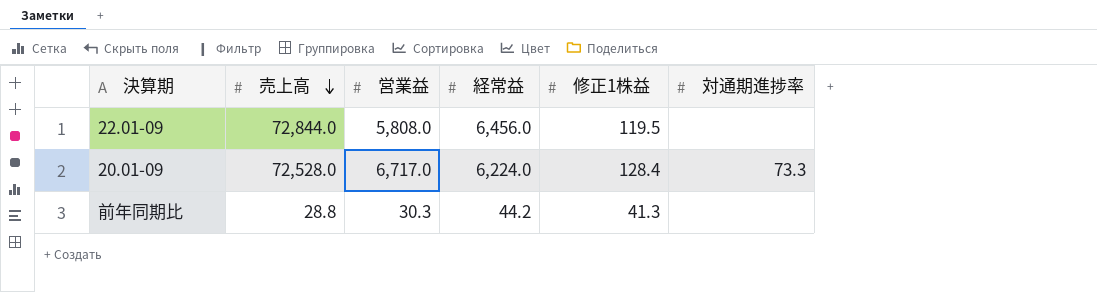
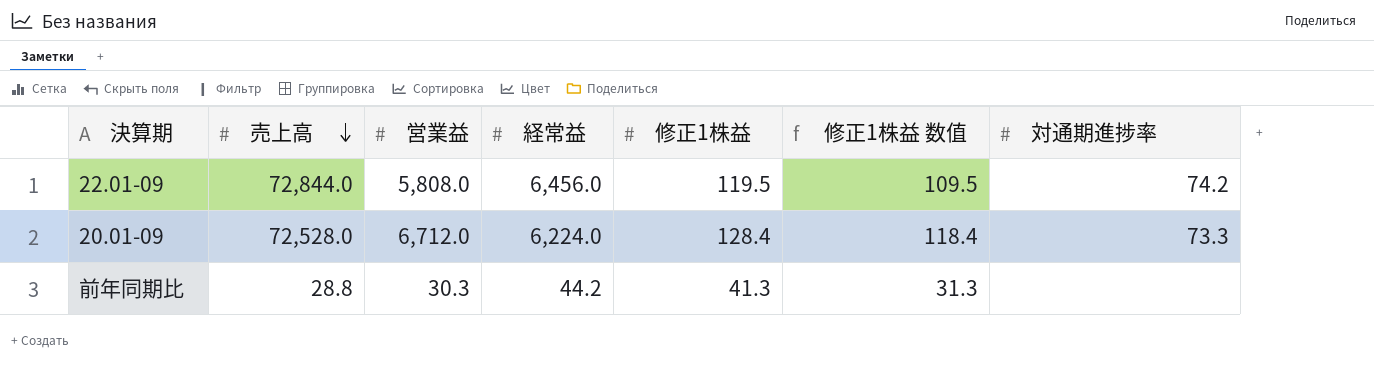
column 修正1株益 数值 | formula: none -> [修正1株益] - 10
22.01-09 | 対通期進捗率: none -> 74.2
20.01-09 | 営業益: 6,717.0 -> 6,712.0

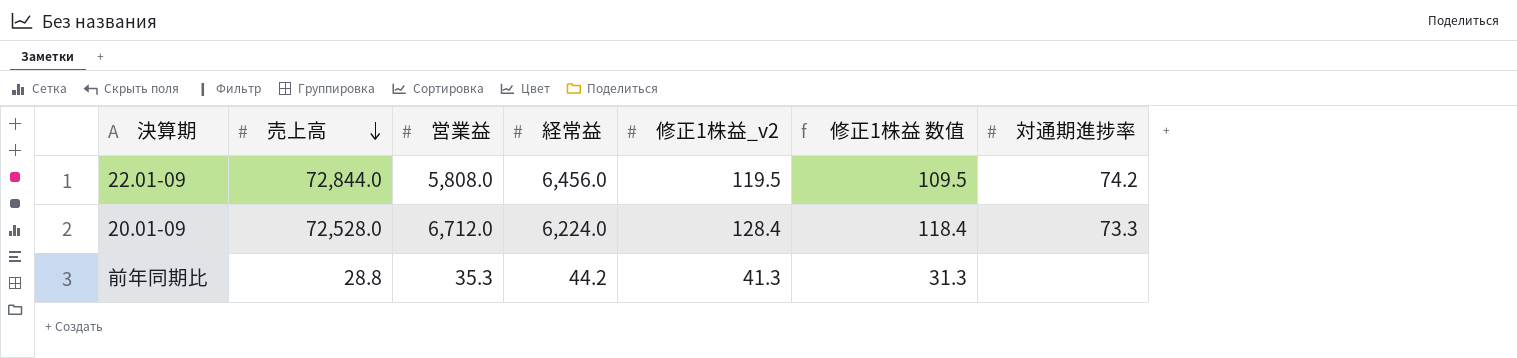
column name: 修正1株益 -> 修正1株益_v2
前年同期比 | 営業益: 30.3 -> 35.3

